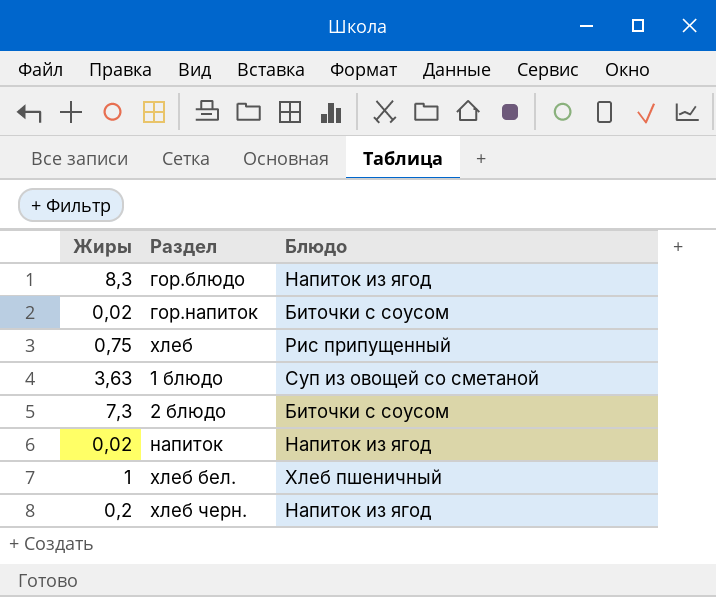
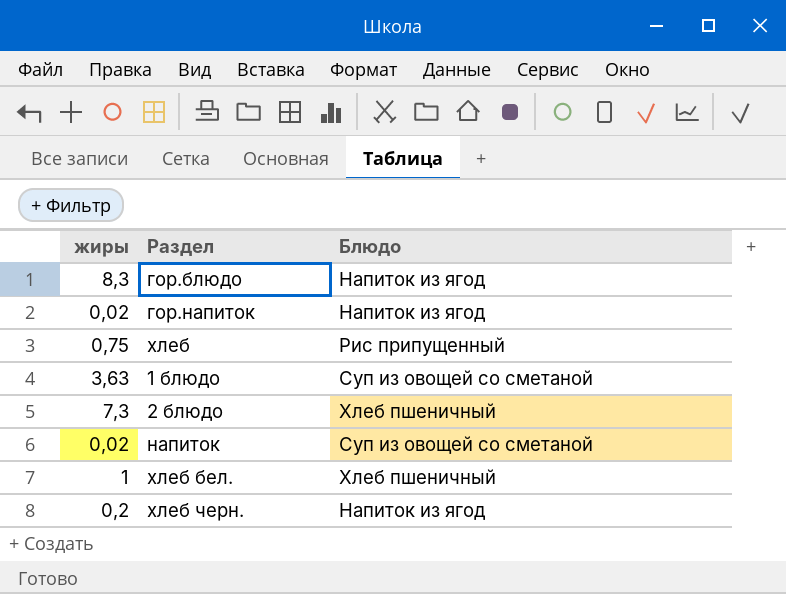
column name: Жиры -> жиры
гор.напиток | Блюдо: Биточки с соусом -> Напиток из ягод
2 блюдо | Блюдо: Биточки с соусом -> Хлеб пшеничный
напиток | Блюдо: Напиток из ягод -> Суп из овощей со сметаной

